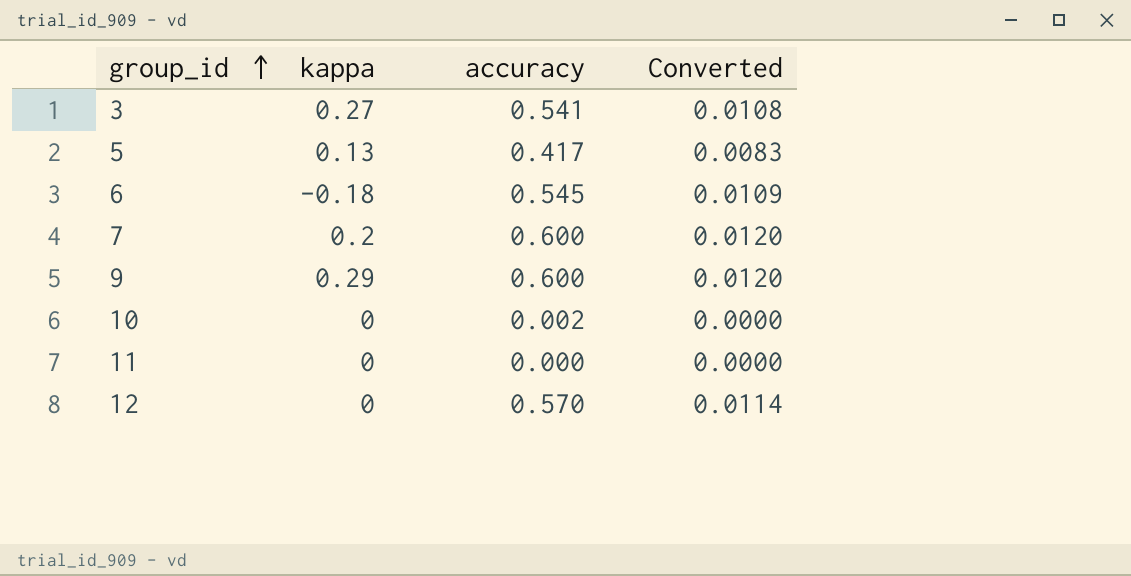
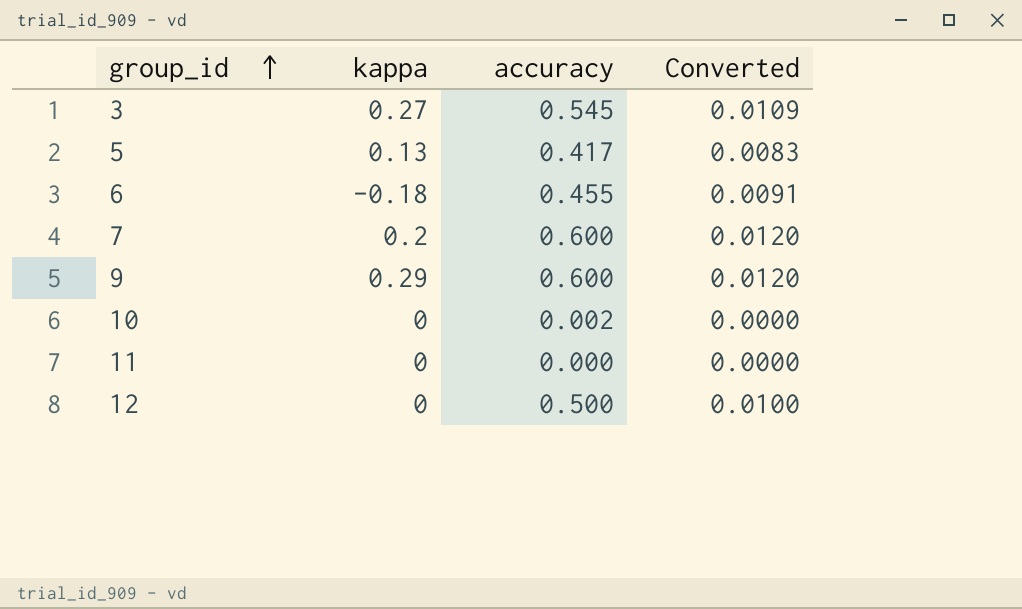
3 | accuracy: 0.541 -> 0.545
3 | Converted: 0.0108 -> 0.0109
6 | accuracy: 0.545 -> 0.455
6 | Converted: 0.0109 -> 0.0091
12 | accuracy: 0.570 -> 0.500
12 | Converted: 0.0114 -> 0.0100

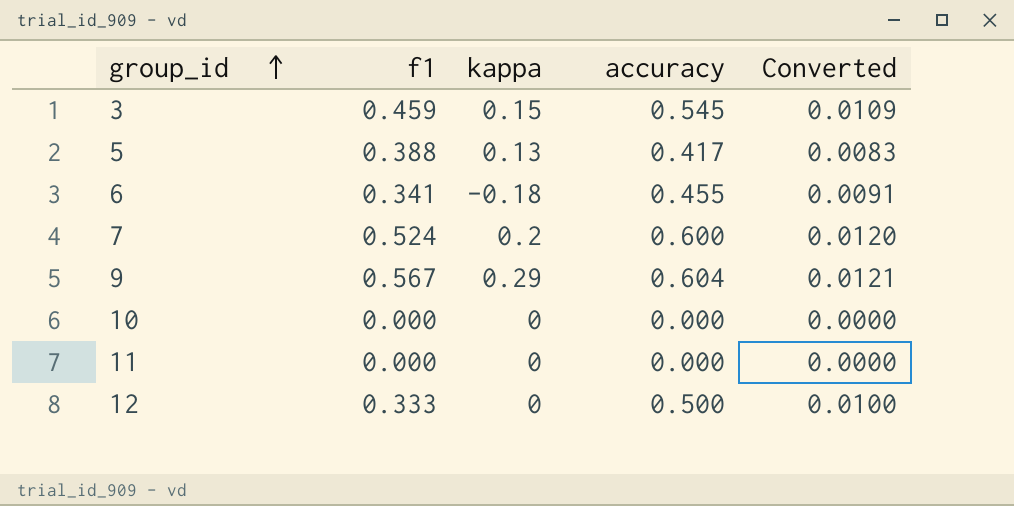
column f1 | position: none -> 2
3 | kappa: 0.27 -> 0.15
9 | accuracy: 0.600 -> 0.604
9 | Converted: 0.0120 -> 0.0121
10 | accuracy: 0.002 -> 0.000

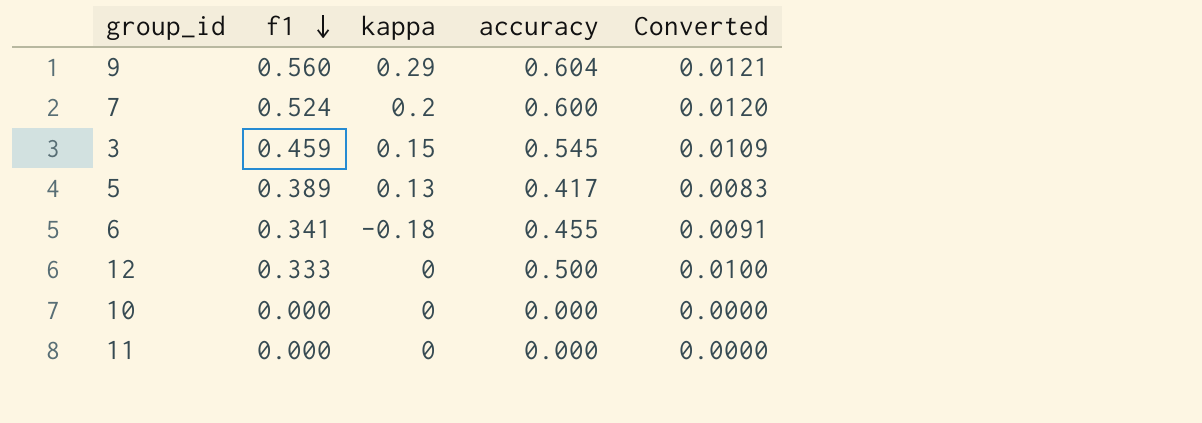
row order: group_id ascending -> f1 descending
9 | f1: 0.567 -> 0.560
5 | f1: 0.388 -> 0.389

